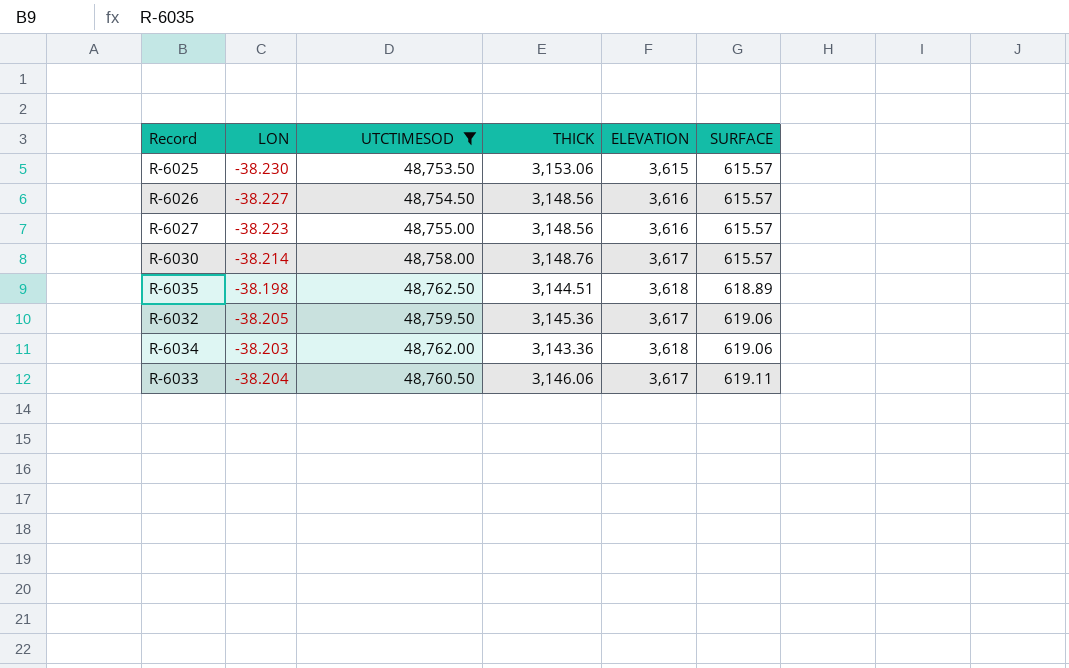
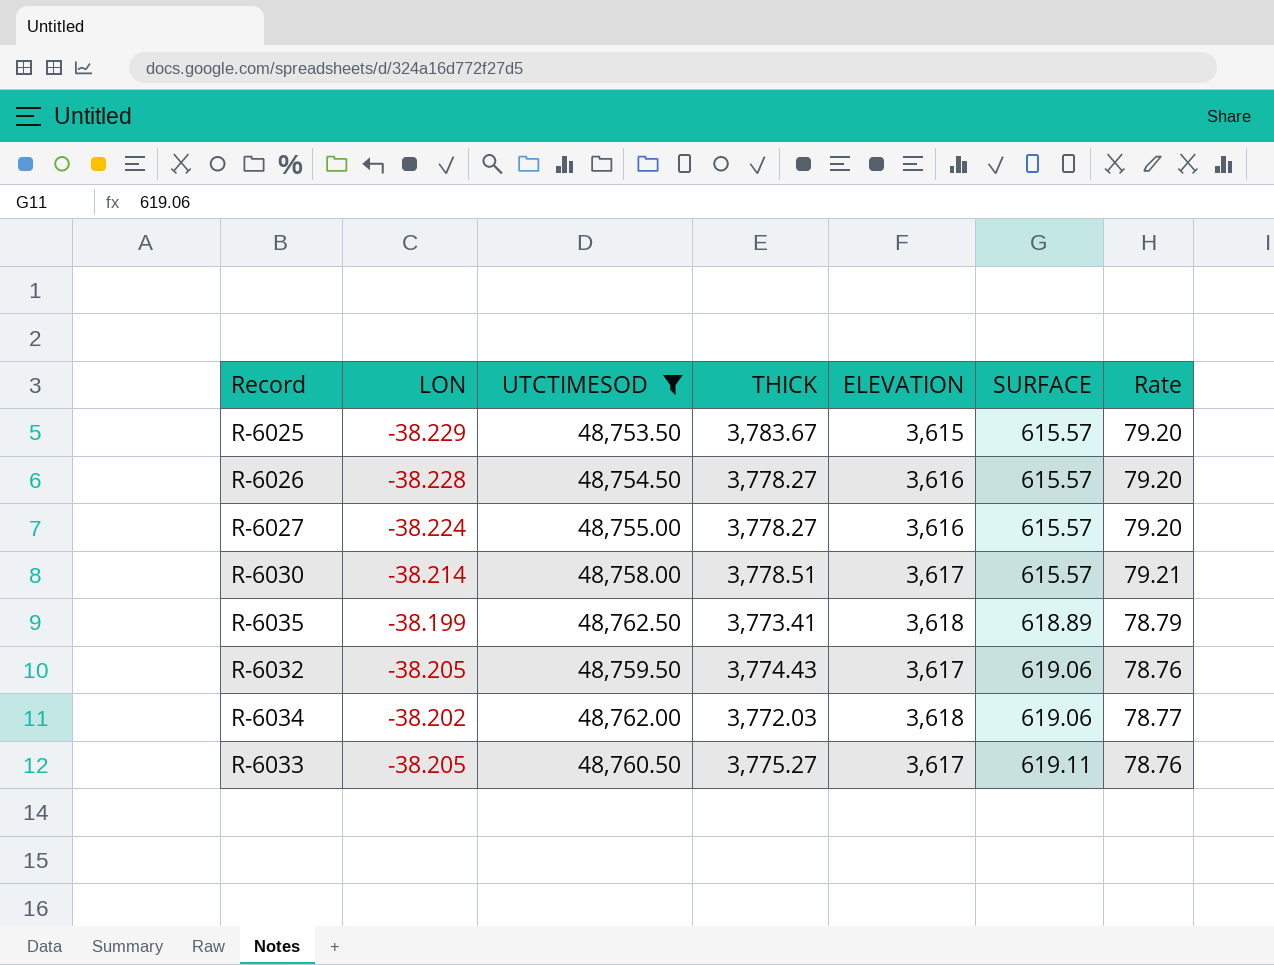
column Rate | formula: none -> [UTCTIMESOD] / [SURFACE]
R-6025 | LON: -38.230 -> -38.229
R-6025 | THICK: 3,153.06 -> 3,783.67
R-6026 | LON: -38.227 -> -38.228
R-6026 | THICK: 3,148.56 -> 3,778.27
R-6027 | LON: -38.223 -> -38.224
R-6027 | THICK: 3,148.56 -> 3,778.27
R-6030 | THICK: 3,148.76 -> 3,778.51
R-6035 | LON: -38.198 -> -38.199
R-6035 | THICK: 3,144.51 -> 3,773.41
R-6032 | THICK: 3,145.36 -> 3,774.43
R-6034 | LON: -38.203 -> -38.202
R-6034 | THICK: 3,143.36 -> 3,772.03
R-6033 | LON: -38.204 -> -38.205
R-6033 | THICK: 3,146.06 -> 3,775.27

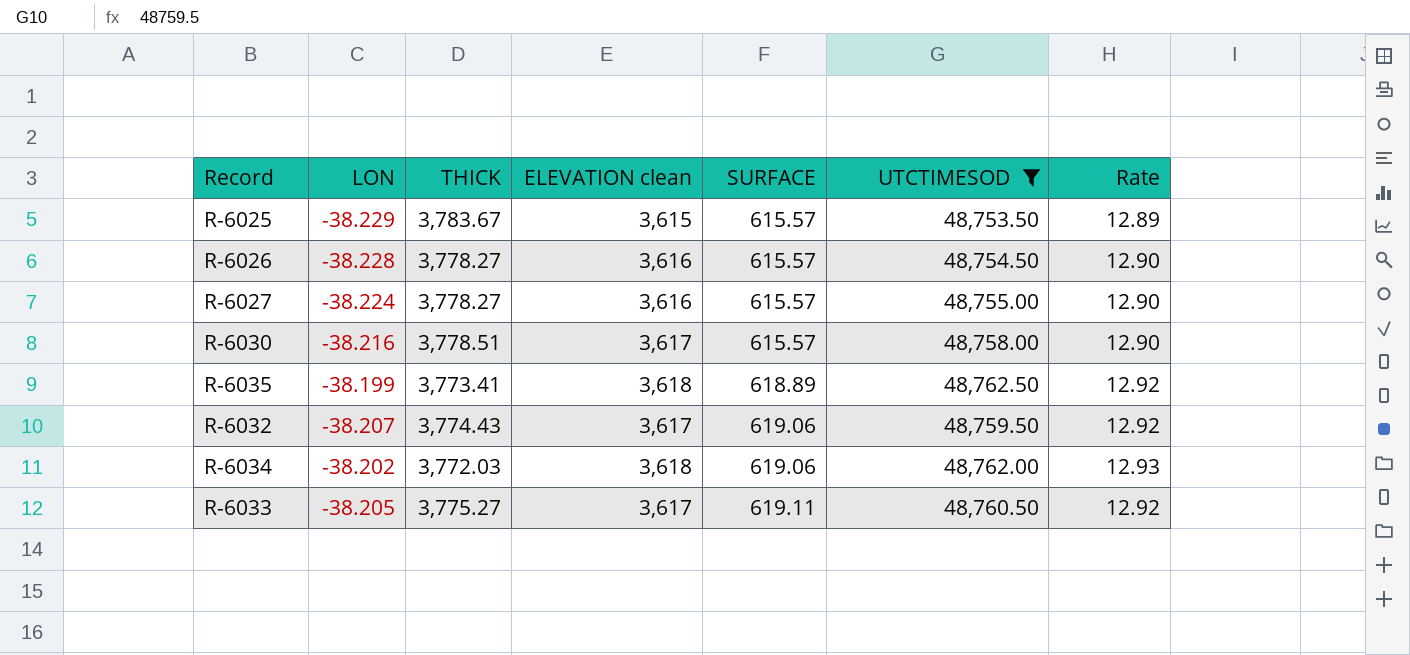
column name: ELEVATION -> ELEVATION clean
column UTCTIMESOD | position: 3 -> 6
column Rate | formula: [UTCTIMESOD] / [SURFACE] -> [UTCTIMESOD] / [THICK]
R-6030 | LON: -38.214 -> -38.216
R-6032 | LON: -38.205 -> -38.207

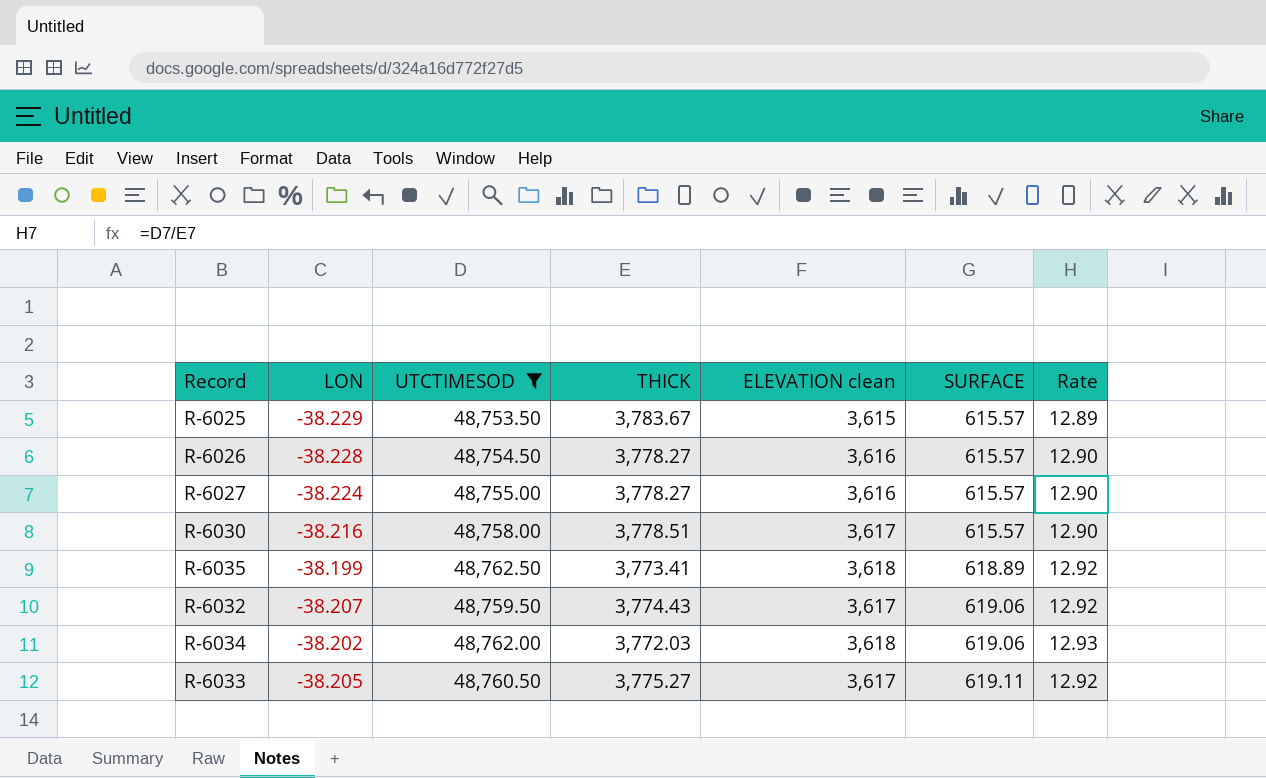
column UTCTIMESOD | position: 6 -> 3

